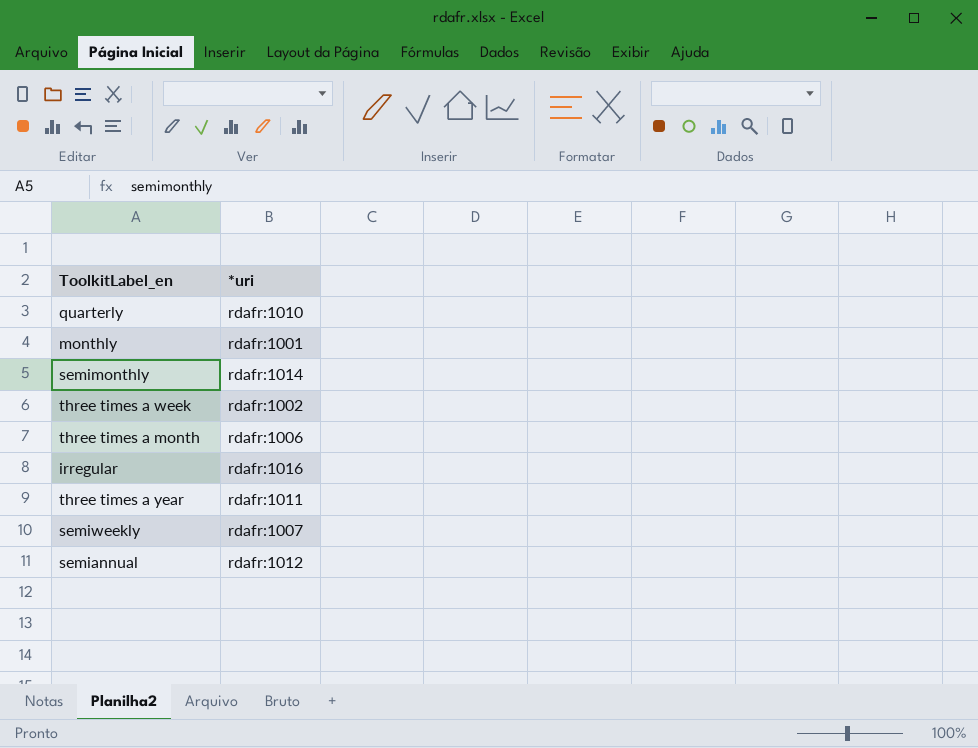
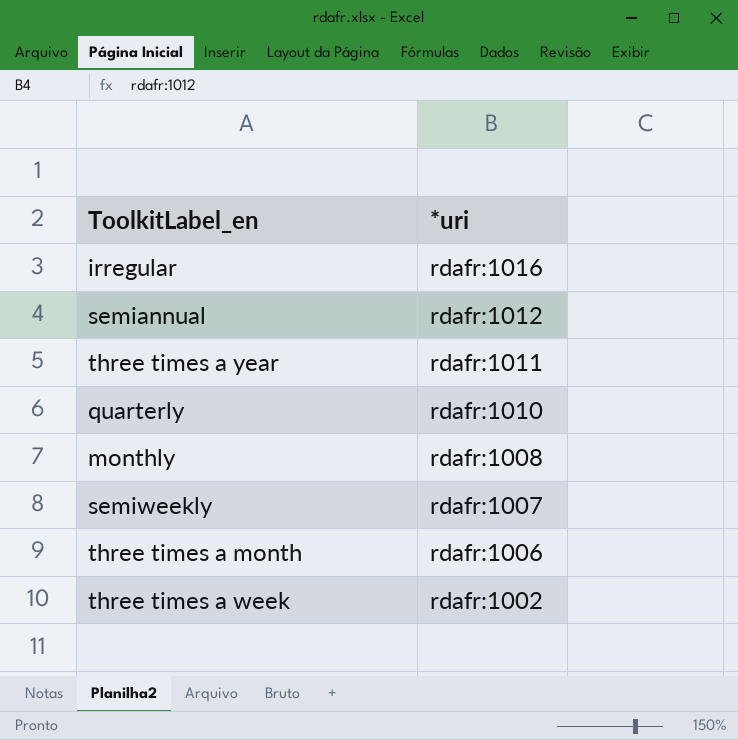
row order: none -> *uri descending
row semimonthly: rdafr:1014 -> none
monthly | *uri: rdafr:1001 -> rdafr:1008

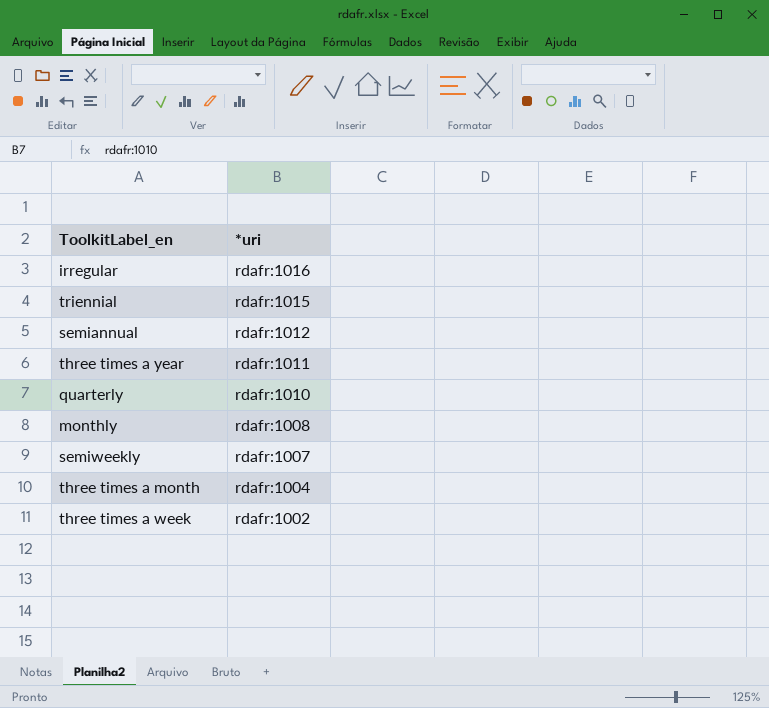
row triennial: none -> rdafr:1015
three times a month | *uri: rdafr:1006 -> rdafr:1004

